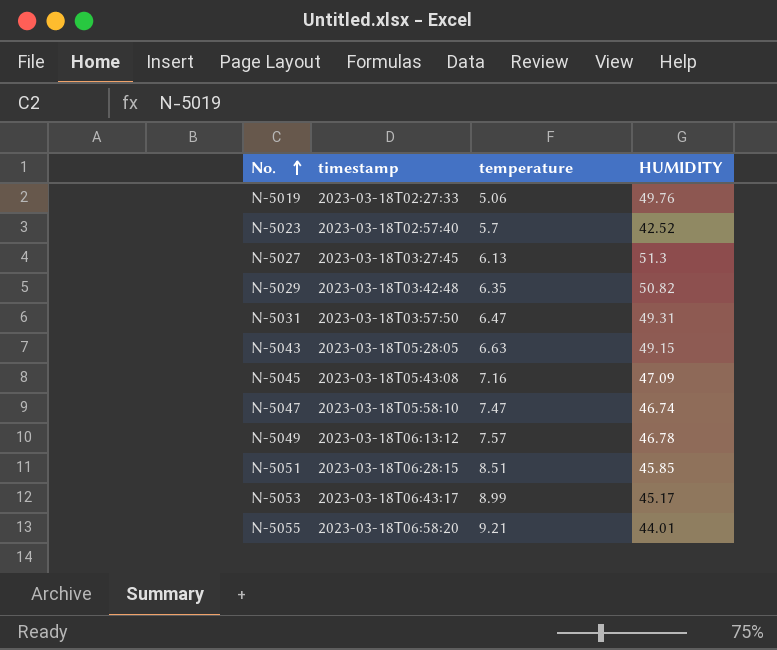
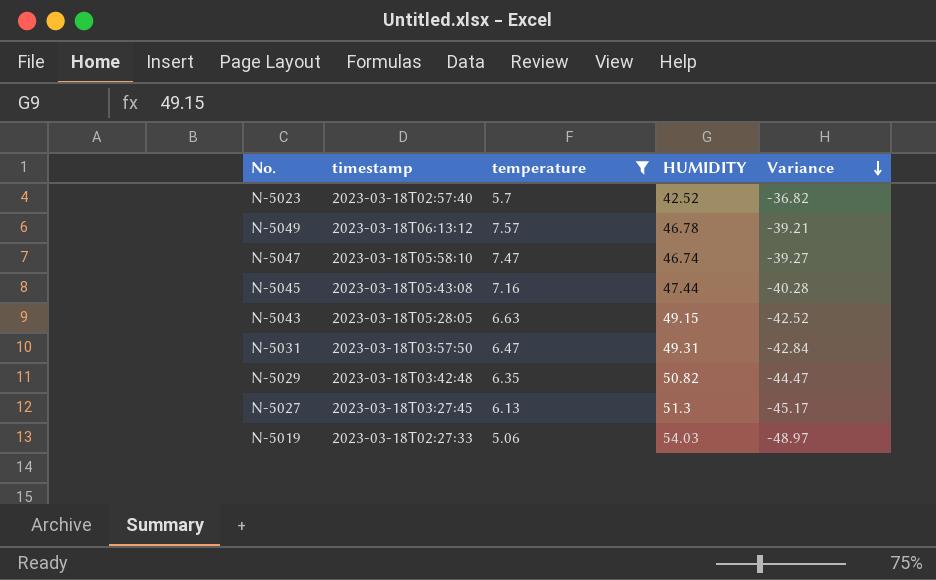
filter: none -> temperature <= 7.57
row order: No. ascending -> Variance descending
column Variance | formula: none -> [temperature] - [HUMIDITY]
N-5045 | HUMIDITY: 47.09 -> 47.44
N-5019 | HUMIDITY: 49.76 -> 54.03

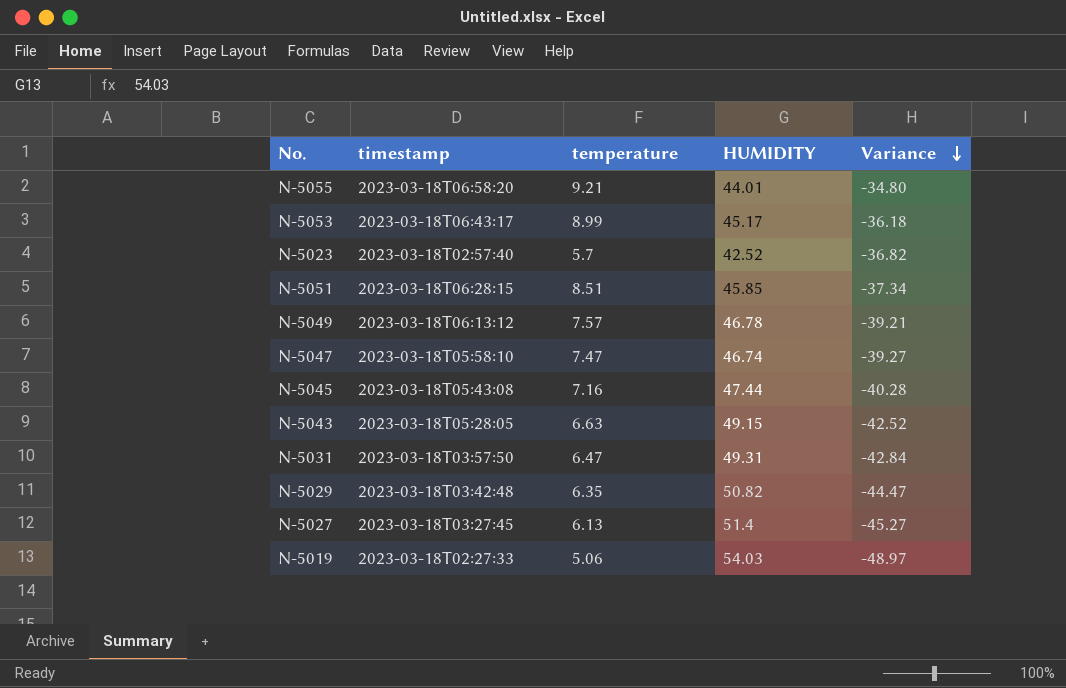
filter: temperature <= 7.57 -> none
N-5027 | HUMIDITY: 51.3 -> 51.4
N-5027 | Variance: -45.17 -> -45.27

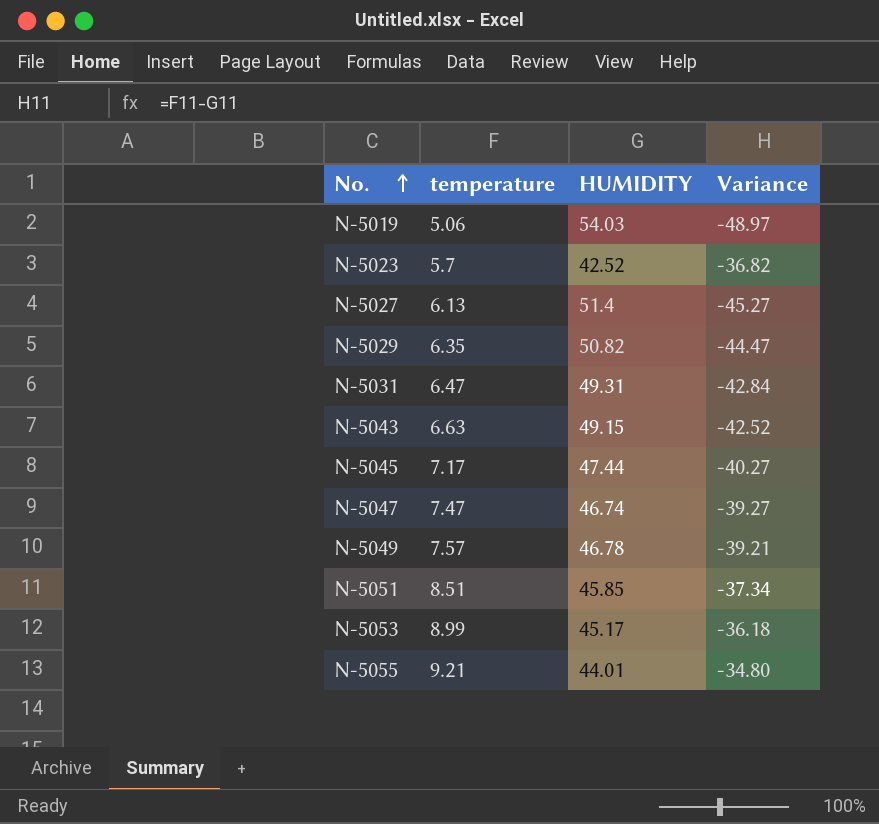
row order: Variance descending -> No. ascending
column timestamp | position: 2 -> none
N-5045 | temperature: 7.16 -> 7.17
N-5045 | Variance: -40.28 -> -40.27

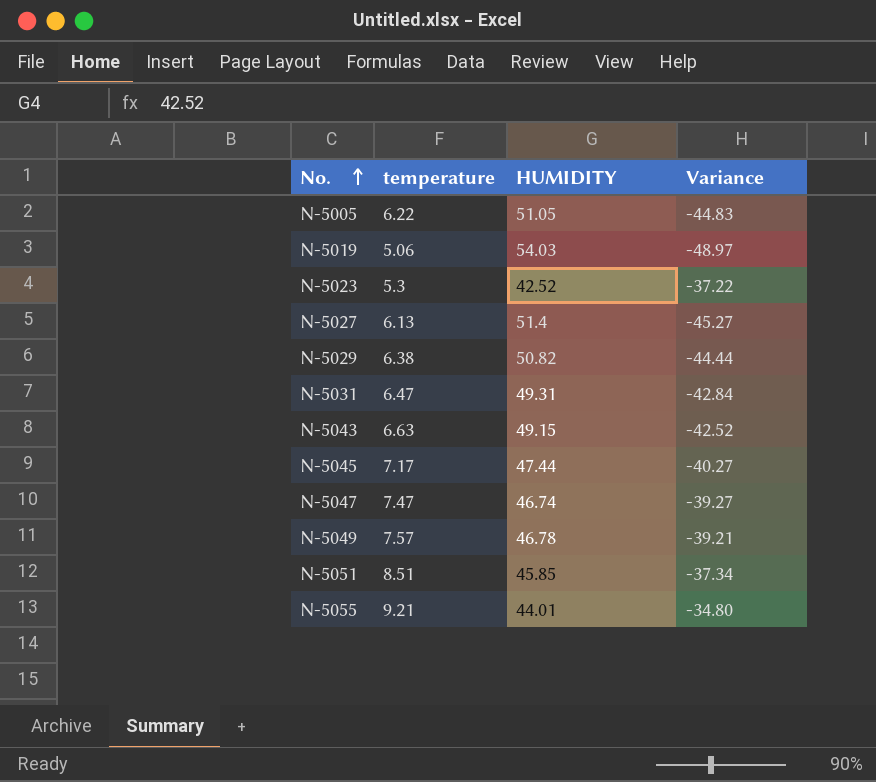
row N-5053: 8.99 | 45.17 | -36.18 -> none
row N-5005: none -> 6.22 | 51.05 | -44.83
N-5023 | temperature: 5.7 -> 5.3
N-5023 | Variance: -36.82 -> -37.22
N-5029 | temperature: 6.35 -> 6.38
N-5029 | Variance: -44.47 -> -44.44

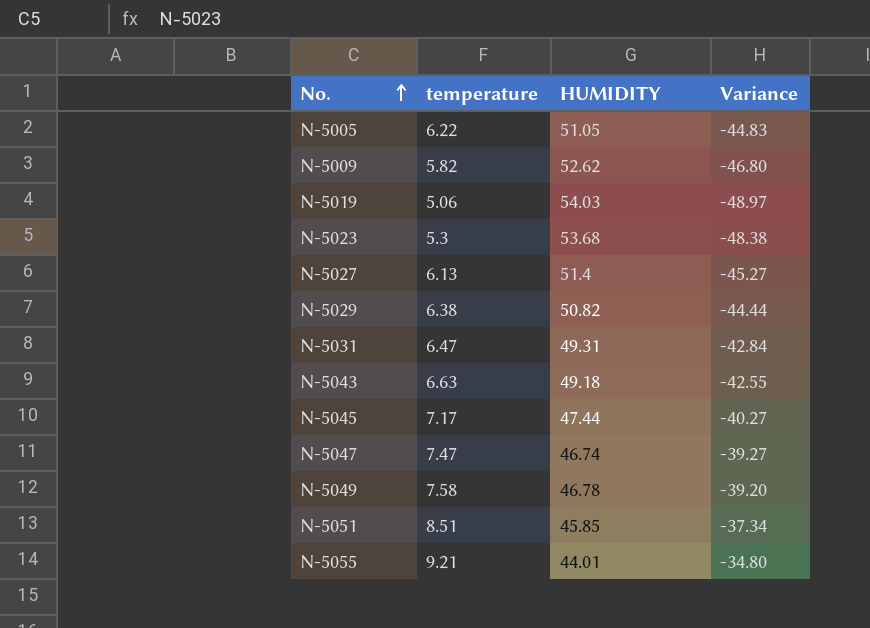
row N-5009: none -> 5.82 | 52.62 | -46.80
N-5023 | HUMIDITY: 42.52 -> 53.68
N-5023 | Variance: -37.22 -> -48.38
N-5043 | HUMIDITY: 49.15 -> 49.18
N-5043 | Variance: -42.52 -> -42.55
N-5049 | temperature: 7.57 -> 7.58
N-5049 | Variance: -39.21 -> -39.20

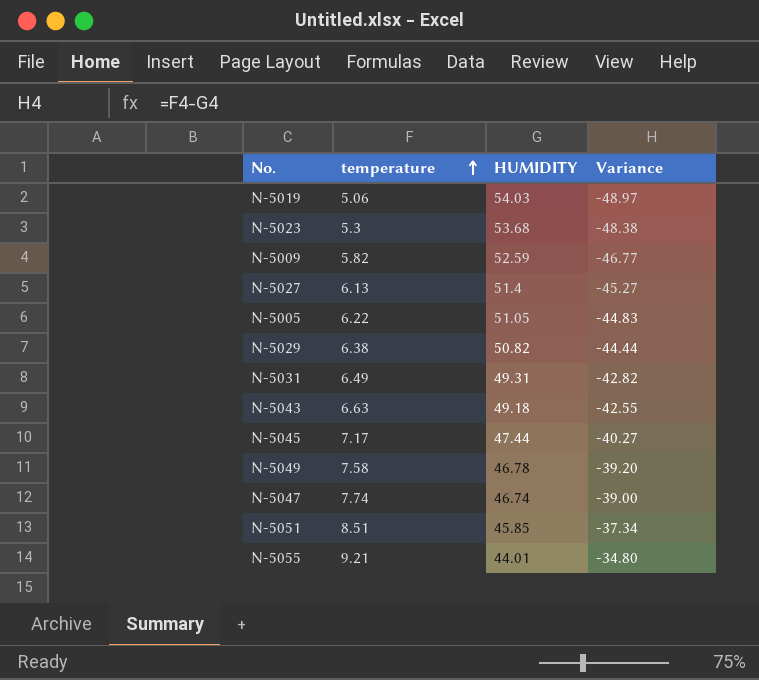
row order: No. ascending -> temperature ascending
N-5009 | HUMIDITY: 52.62 -> 52.59
N-5009 | Variance: -46.80 -> -46.77
N-5031 | temperature: 6.47 -> 6.49
N-5031 | Variance: -42.84 -> -42.82
N-5047 | temperature: 7.47 -> 7.74
N-5047 | Variance: -39.27 -> -39.00

